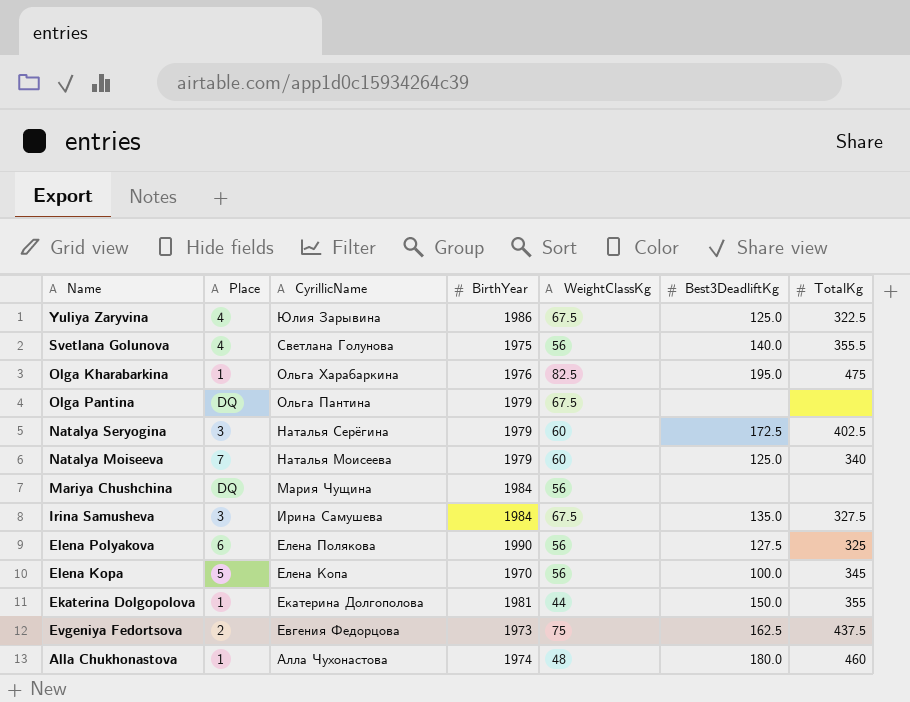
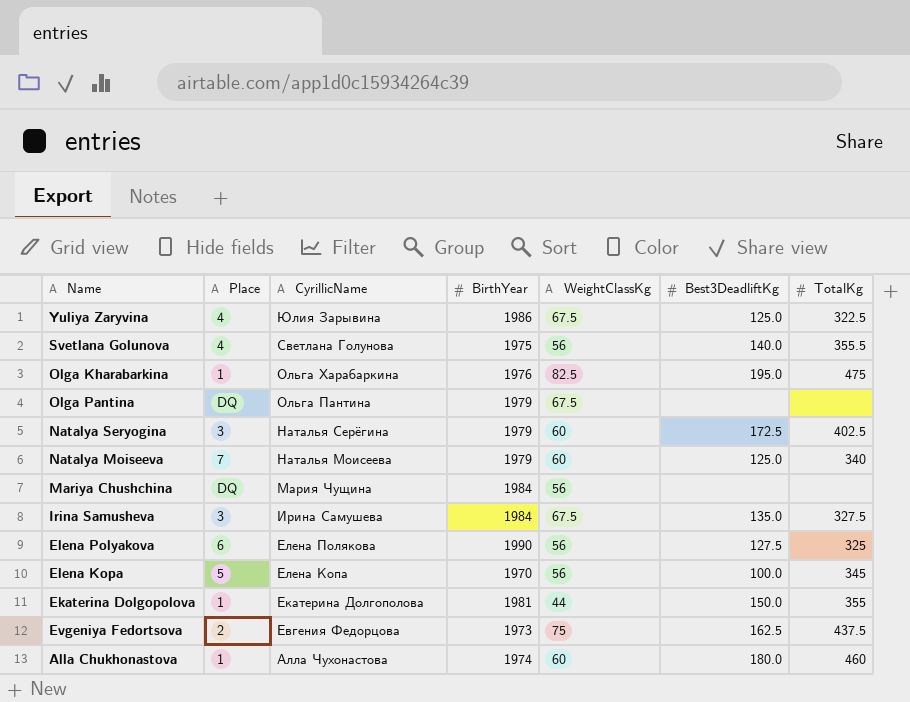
Alla Chukhonastova | WeightClassKg: 48 -> 60

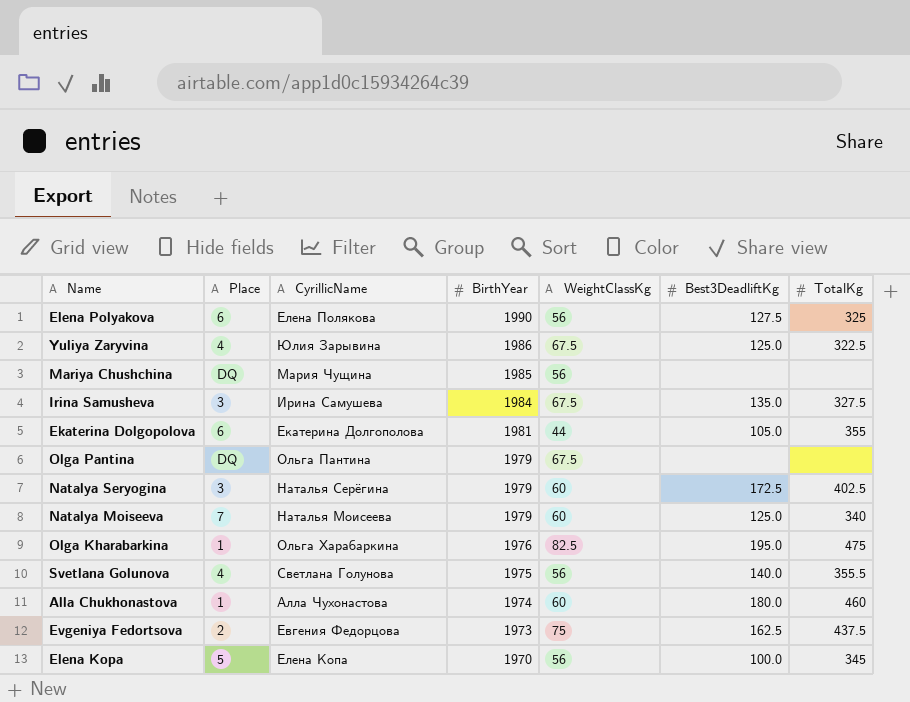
row order: CyrillicName descending -> BirthYear descending
Mariya Chushchina | BirthYear: 1984 -> 1985
Ekaterina Dolgopolova | Place: 1 -> 6
Ekaterina Dolgopolova | Best3DeadliftKg: 150.0 -> 105.0

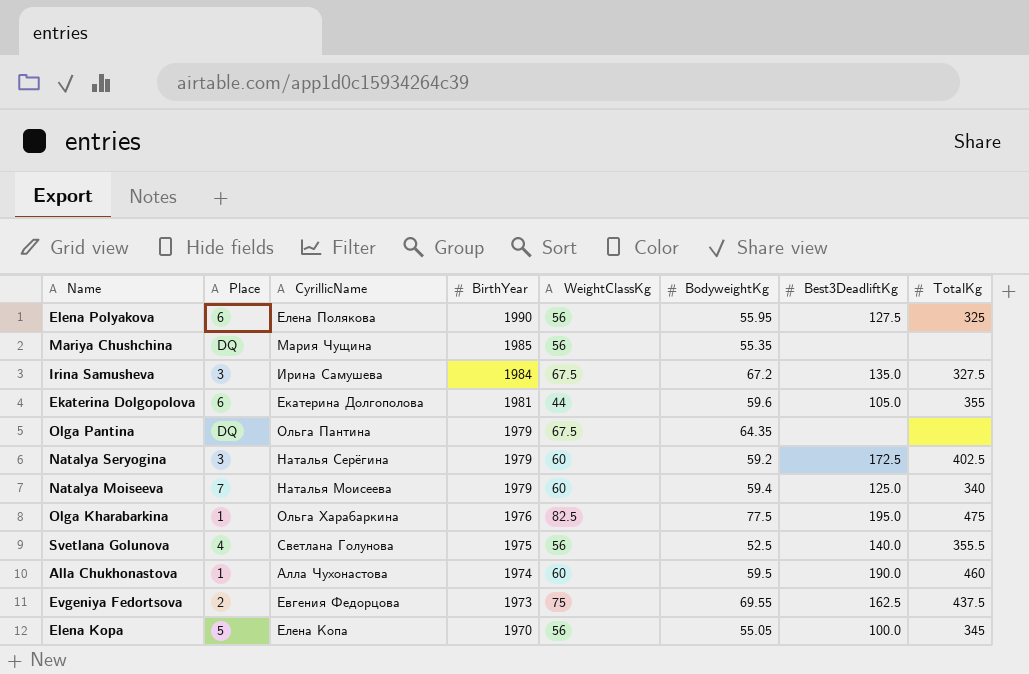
column BodyweightKg | position: none -> 6
row Yuliya Zaryvina: 4 | Юлия Зарывина | 1986 | 67.5 | 125.0 | 322.5 -> none
Alla Chukhonastova | Best3DeadliftKg: 180.0 -> 190.0

